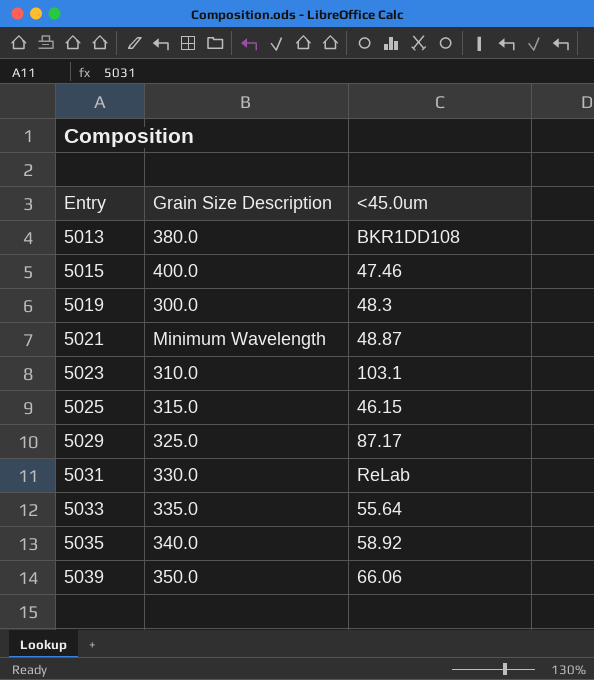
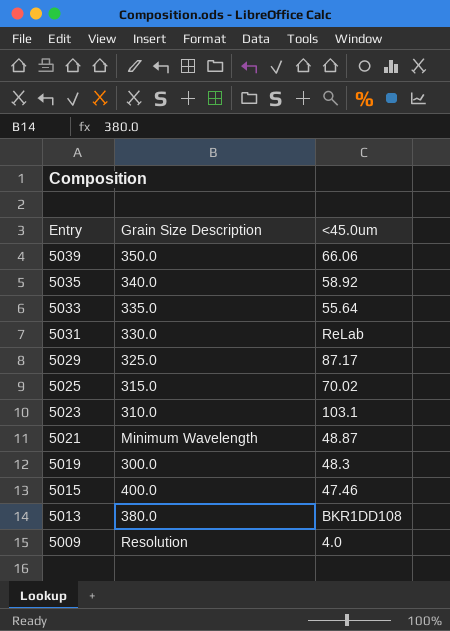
row order: Entry ascending -> Entry descending
5025 | <45.0um: 46.15 -> 70.02
row 5009: none -> Resolution | 4.0

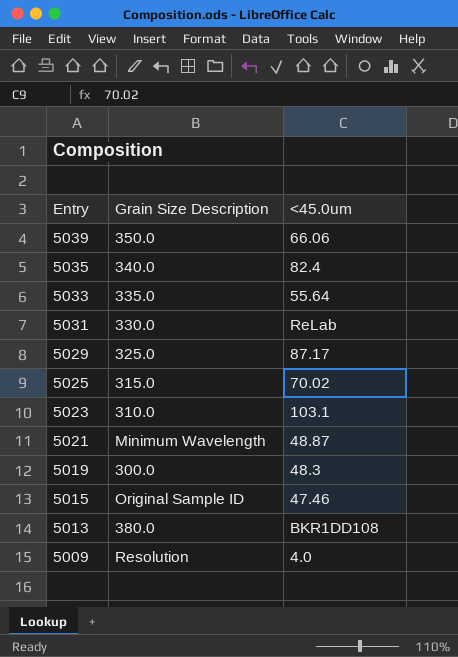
5035 | <45.0um: 58.92 -> 82.4
5015 | Grain Size Description: 400.0 -> Original Sample ID

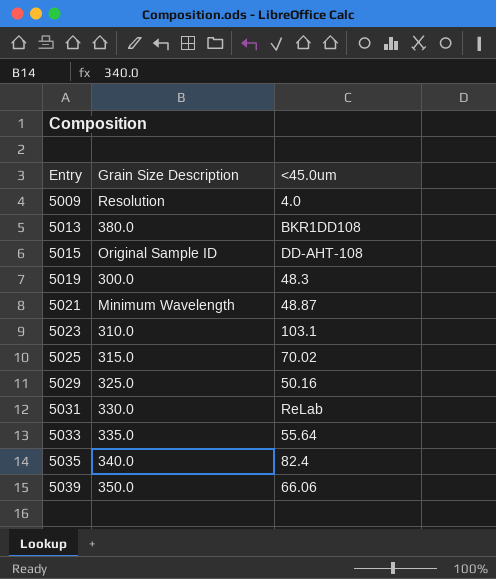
row order: Entry descending -> Entry ascending
5015 | <45.0um: 47.46 -> DD-AHT-108
5029 | <45.0um: 87.17 -> 50.16

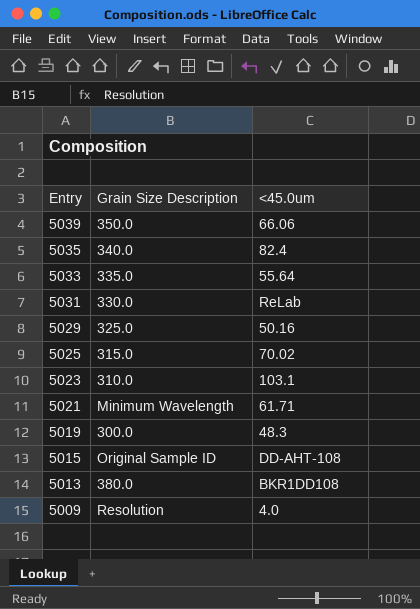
row order: Entry ascending -> Entry descending
5021 | <45.0um: 48.87 -> 61.71

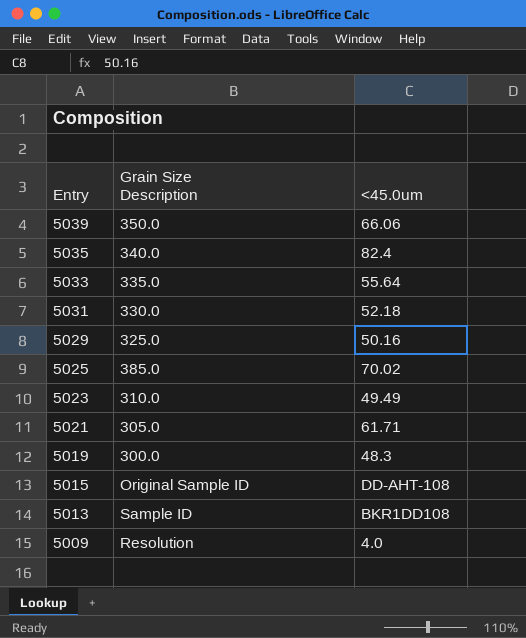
5031 | <45.0um: ReLab -> 52.18
5025 | Grain Size Description: 315.0 -> 385.0
5023 | <45.0um: 103.1 -> 49.49
5021 | Grain Size Description: Minimum Wavelength -> 305.0
5013 | Grain Size Description: 380.0 -> Sample ID

